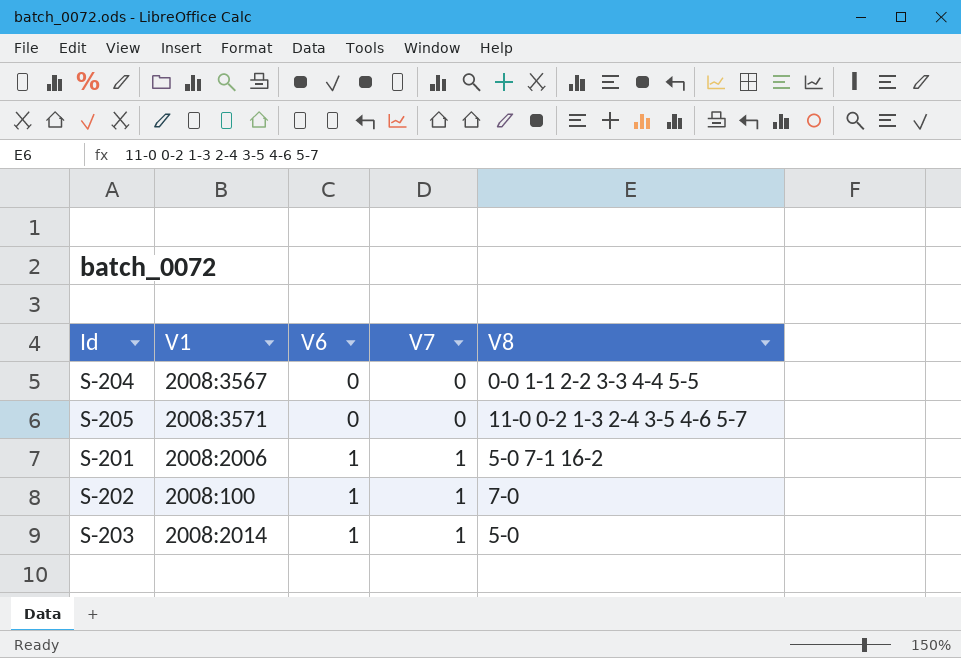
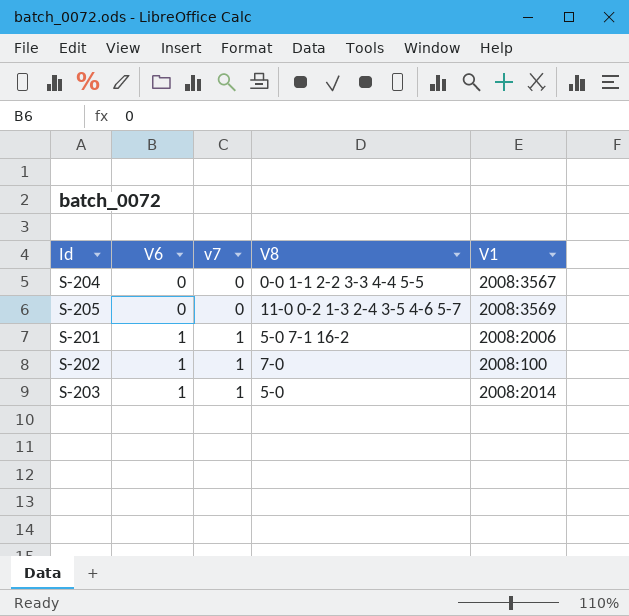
column name: V7 -> v7
column V1 | position: 2 -> 5
S-205 | V1: 2008:3571 -> 2008:3569

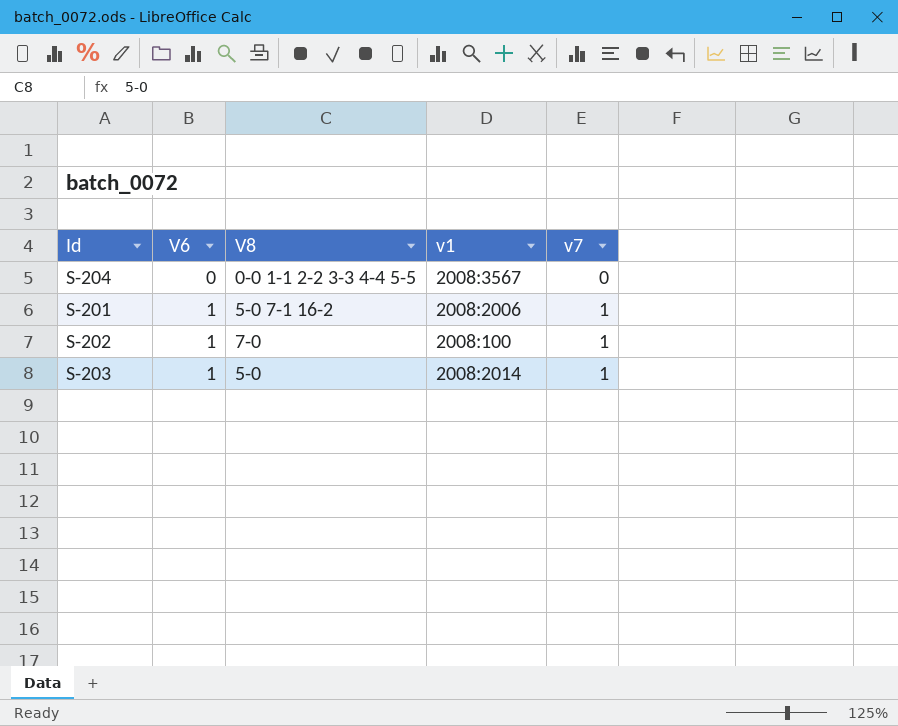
column name: V1 -> v1
column v7 | position: 3 -> 5
row S-205: 0 | 0 | 11-0 0-2 1-3 2-4 3-5 4-6 5-7 | 2008:3569 -> none

